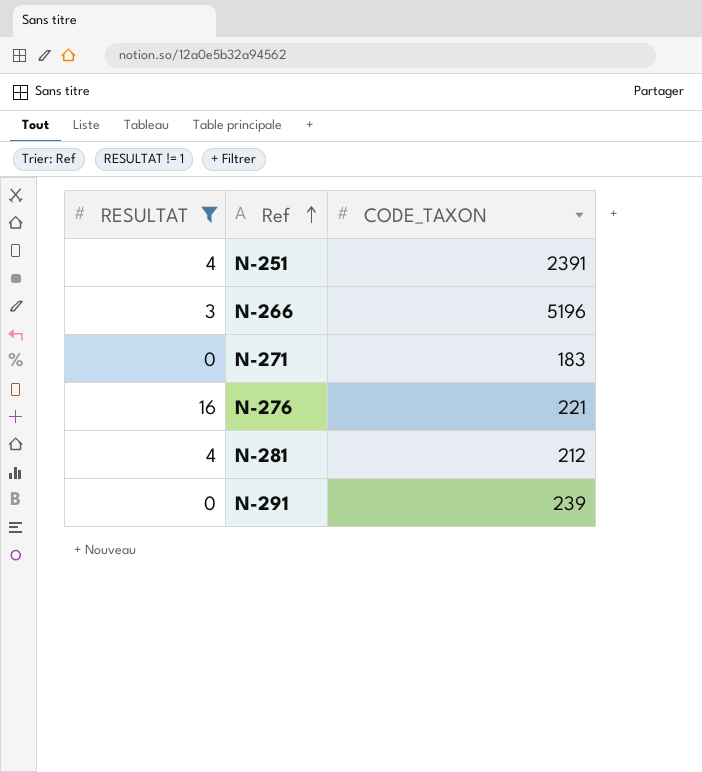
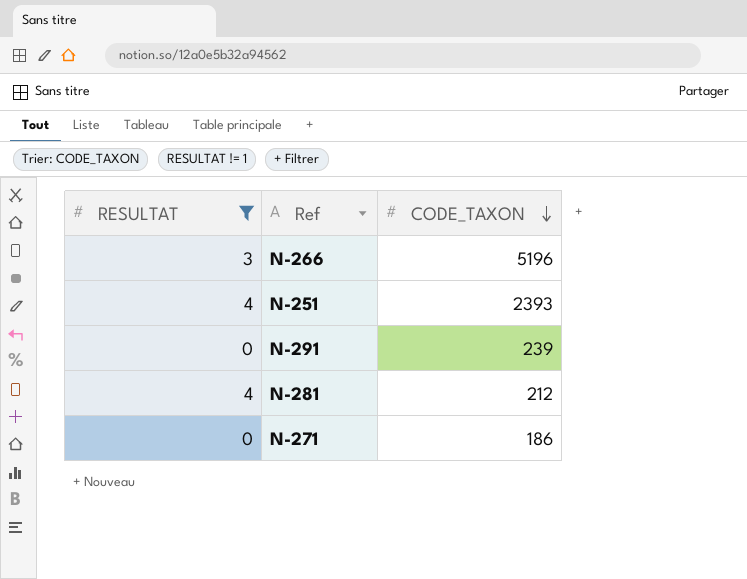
row order: Ref ascending -> CODE_TAXON descending
row N-276: 16 | 221 -> none
N-251 | CODE_TAXON: 2391 -> 2393
N-271 | CODE_TAXON: 183 -> 186

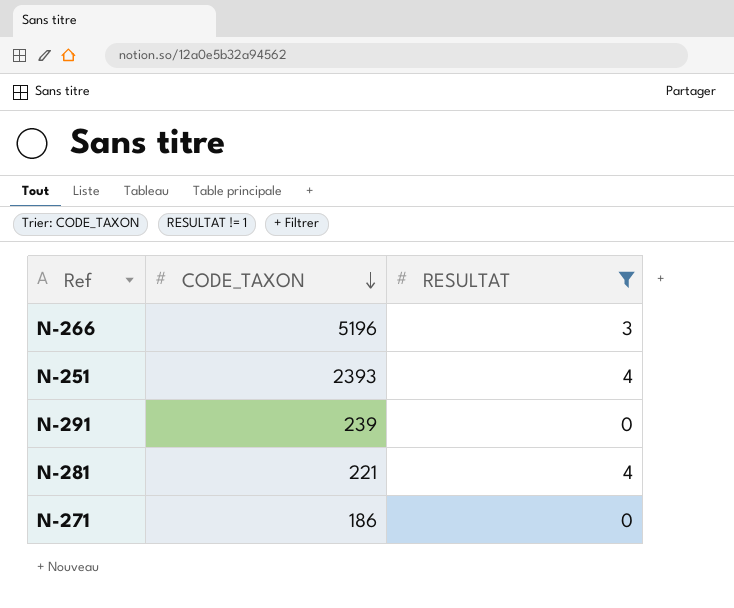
column RESULTAT | position: 1 -> 3
N-281 | CODE_TAXON: 212 -> 221

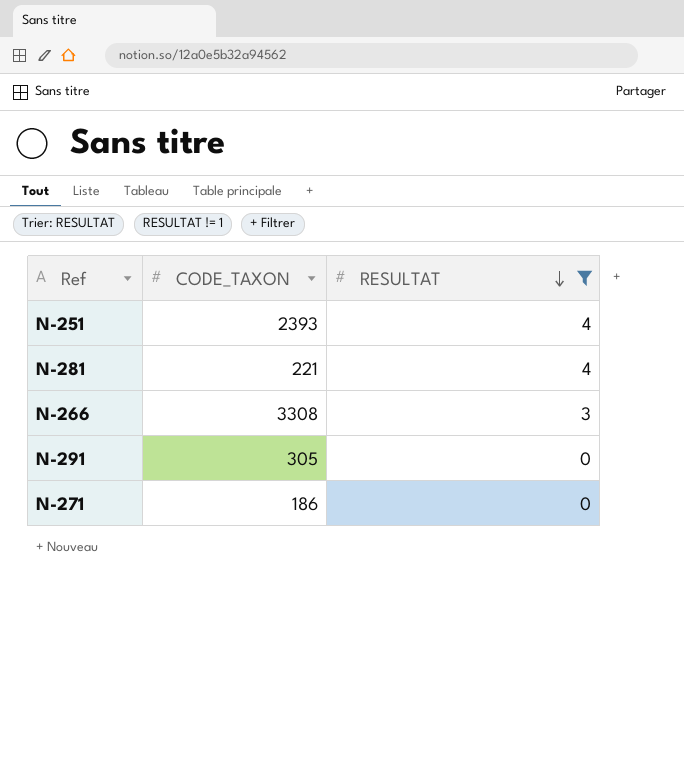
row order: CODE_TAXON descending -> RESULTAT descending
N-266 | CODE_TAXON: 5196 -> 3308
N-291 | CODE_TAXON: 239 -> 305

